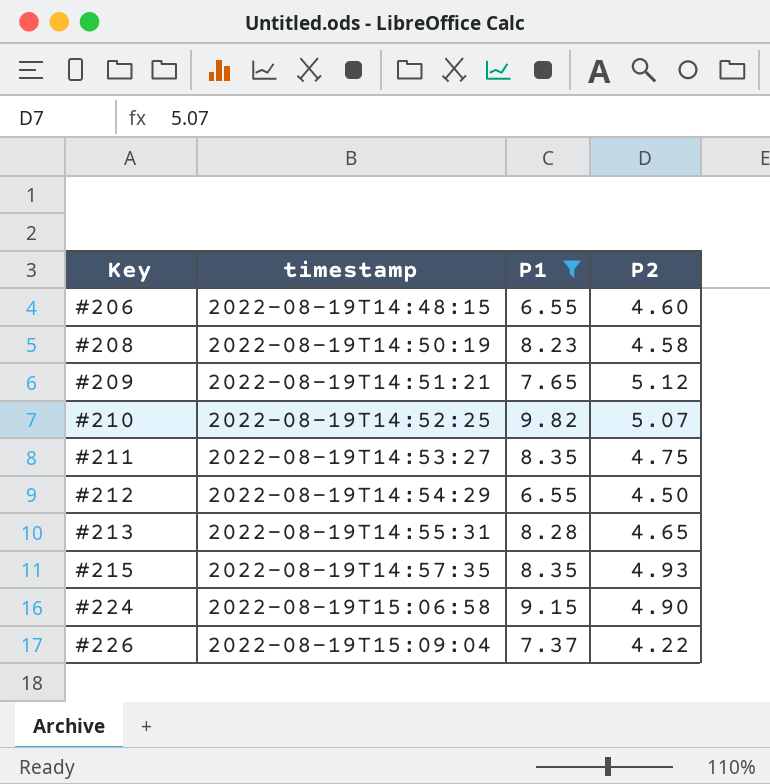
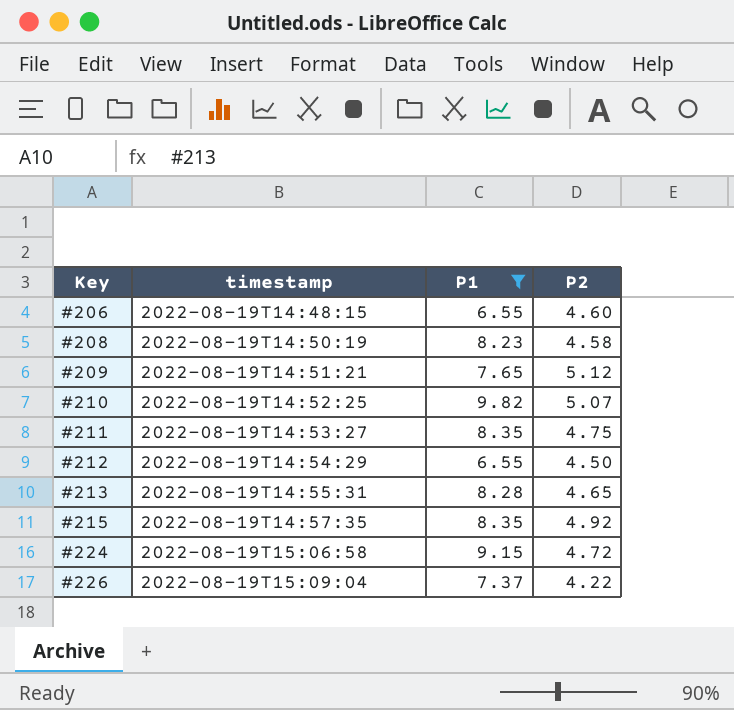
#215 | P2: 4.93 -> 4.92
#224 | P2: 4.90 -> 4.72

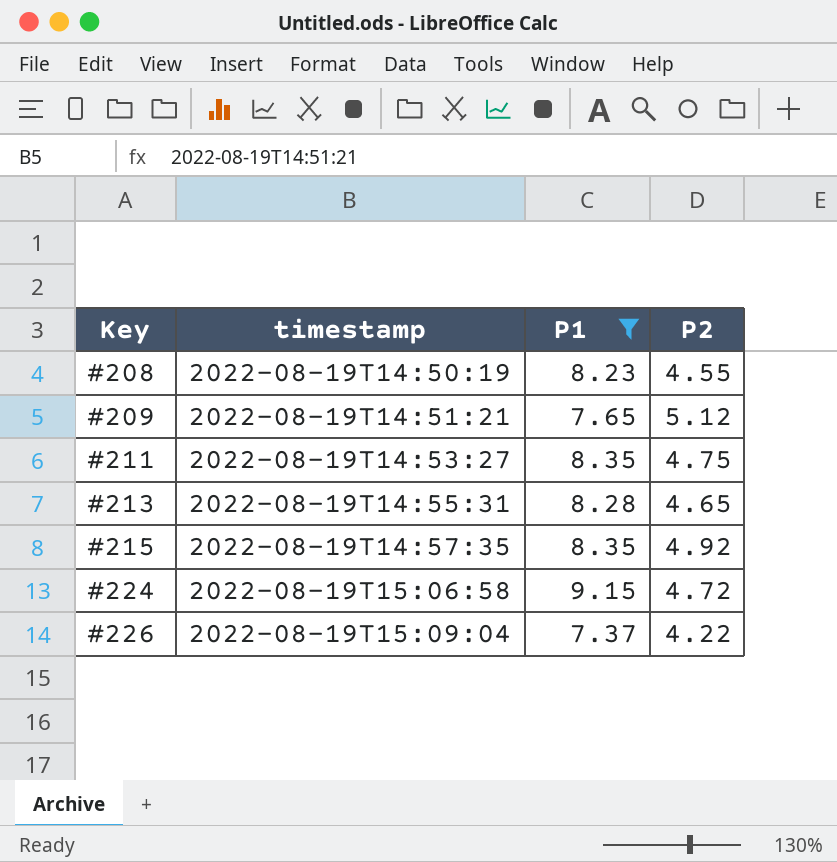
row #206: 2022-08-19T14:48:15 | 6.55 | 4.60 -> none
row #210: 2022-08-19T14:52:25 | 9.82 | 5.07 -> none
row #212: 2022-08-19T14:54:29 | 6.55 | 4.50 -> none
#208 | P2: 4.58 -> 4.55

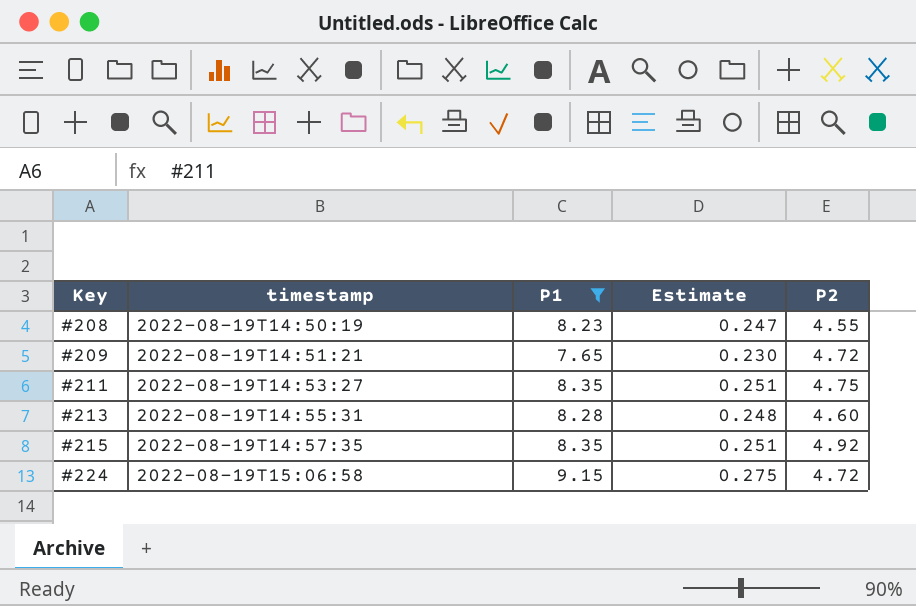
column Estimate | formula: none -> [P1] * 0.03
row #226: 2022-08-19T15:09:04 | 7.37 | 4.22 -> none
#209 | P2: 5.12 -> 4.72
#213 | P2: 4.65 -> 4.60

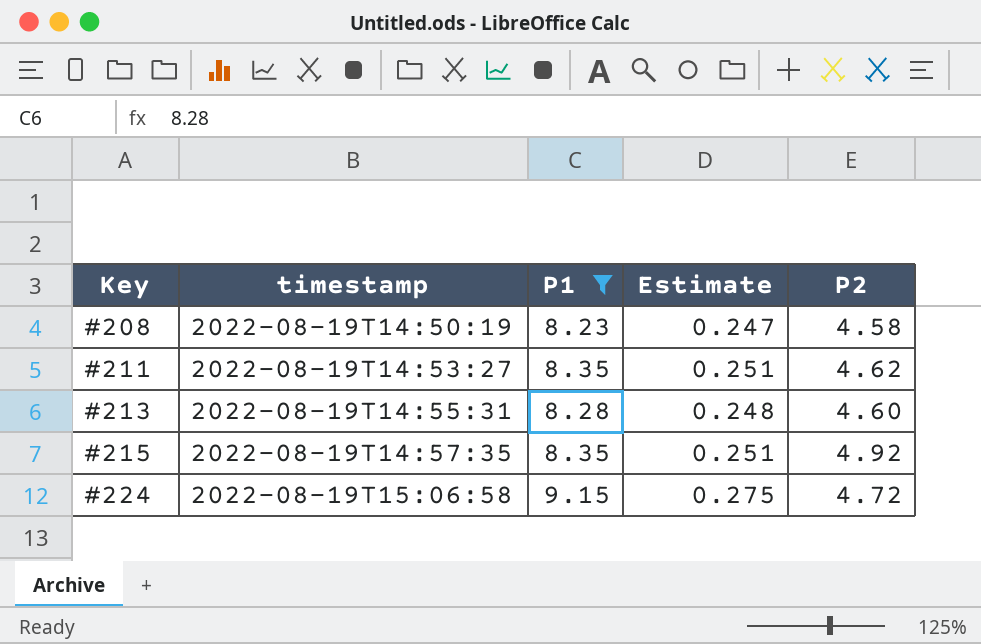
row #209: 2022-08-19T14:51:21 | 7.65 | 0.230 | 4.72 -> none
#208 | P2: 4.55 -> 4.58
#211 | P2: 4.75 -> 4.62

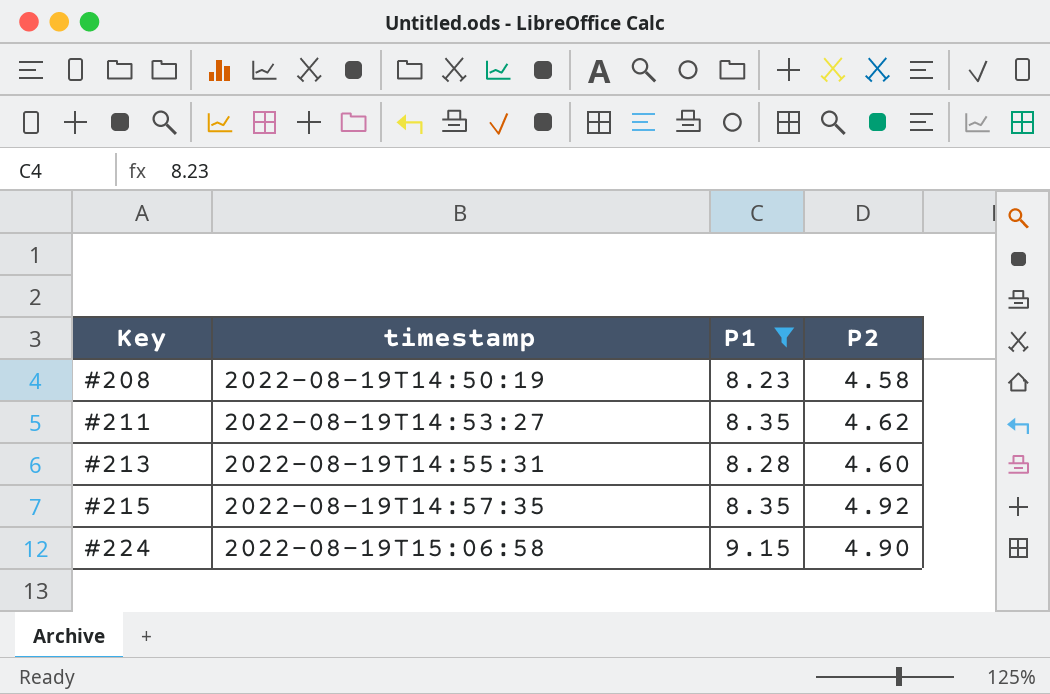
column Estimate | formula: [P1] * 0.03 -> none
#224 | P2: 4.72 -> 4.90

